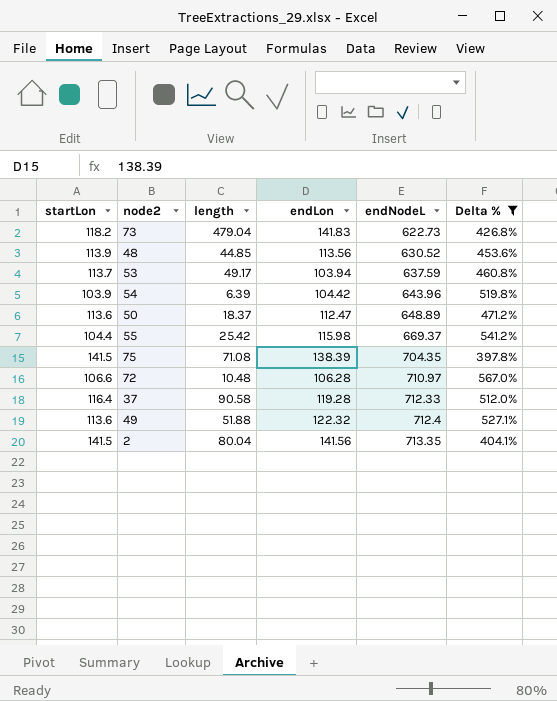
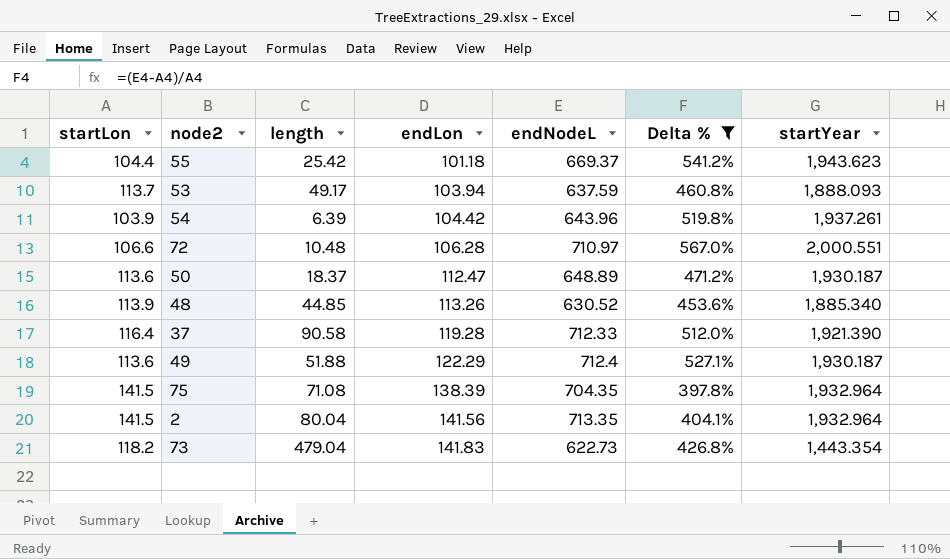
row order: endNodeL ascending -> endLon ascending
column startYear | position: none -> 7
55 | endLon: 115.98 -> 101.18
48 | endLon: 113.56 -> 113.26
49 | endLon: 122.32 -> 122.29

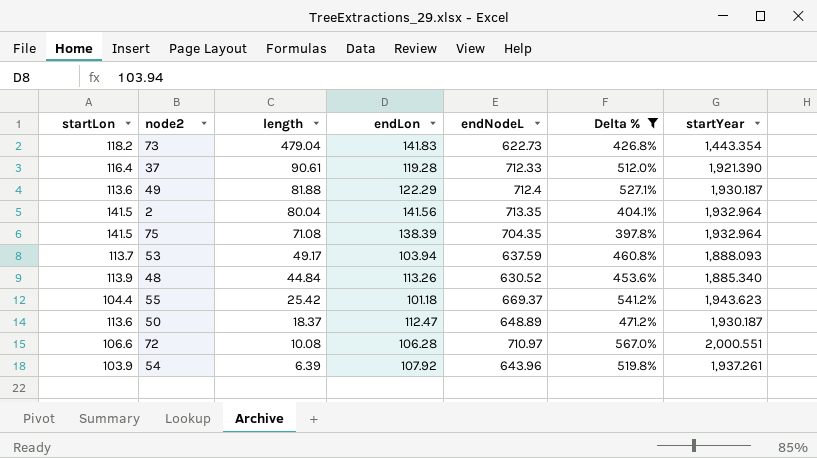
row order: endLon ascending -> length descending
37 | length: 90.58 -> 90.61
49 | length: 51.88 -> 81.88
48 | length: 44.85 -> 44.84
72 | length: 10.48 -> 10.08
54 | endLon: 104.42 -> 107.92

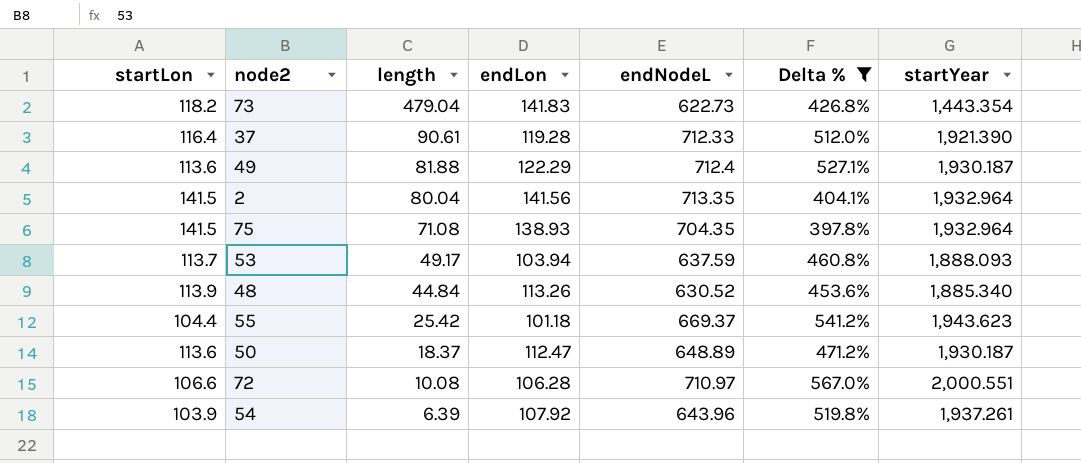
75 | endLon: 138.39 -> 138.93

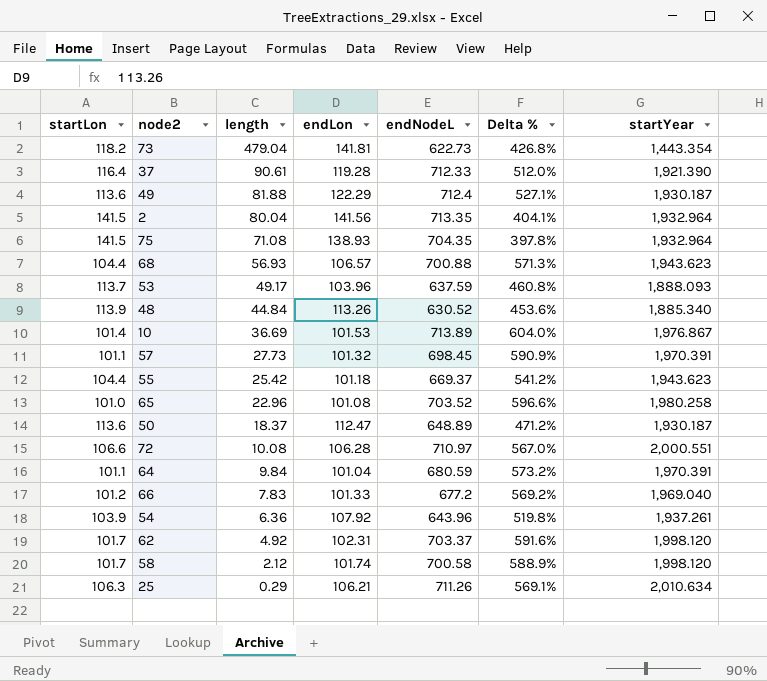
filter: Delta % <= 567.0% -> none
73 | endLon: 141.83 -> 141.81
53 | endLon: 103.94 -> 103.96
54 | length: 6.39 -> 6.36

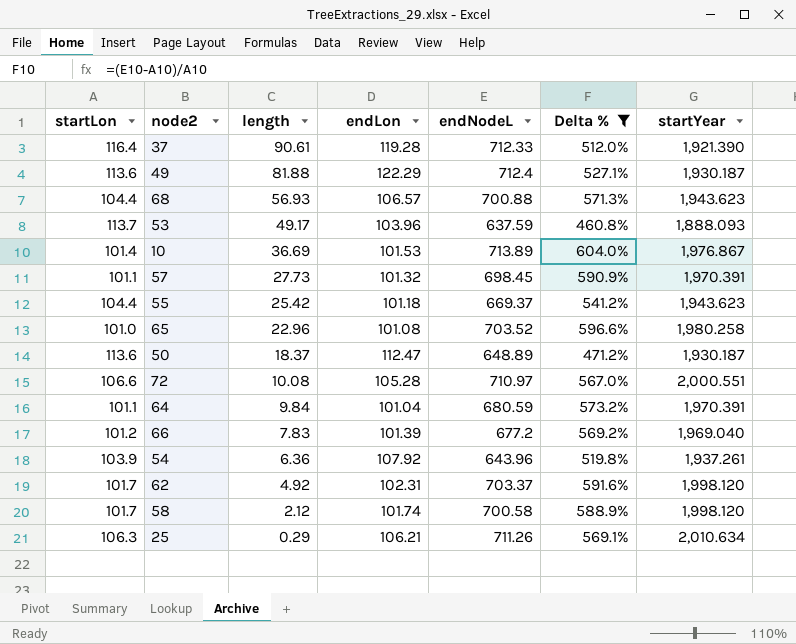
filter: none -> Delta % >= 460.8%
72 | endLon: 106.28 -> 105.28
66 | endLon: 101.33 -> 101.39

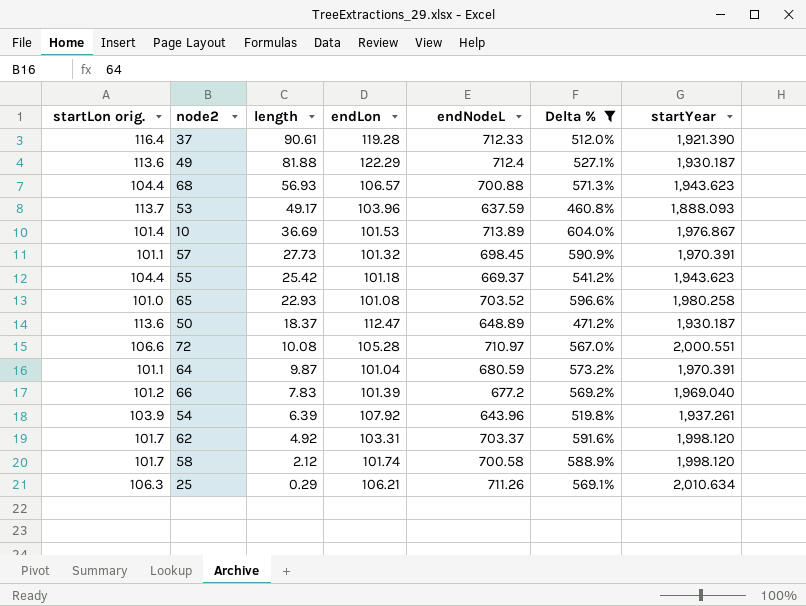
column name: startLon -> startLon orig.
65 | length: 22.96 -> 22.93
64 | length: 9.84 -> 9.87
54 | length: 6.36 -> 6.39
62 | endLon: 102.31 -> 103.31

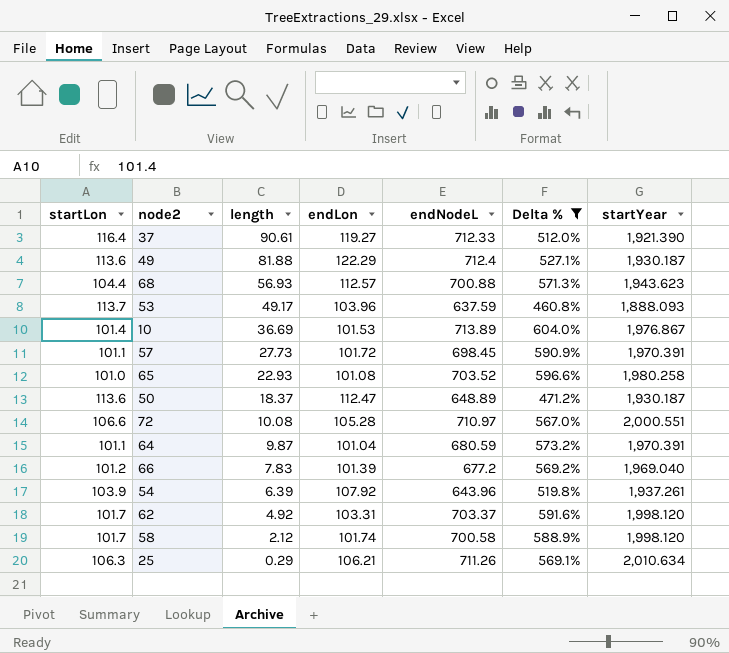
column name: startLon orig. -> startLon
row 55: 104.4 | 25.42 | 101.18 | 669.37 | 541.2% | 1,943.623 -> none
37 | endLon: 119.28 -> 119.27
68 | endLon: 106.57 -> 112.57
57 | endLon: 101.32 -> 101.72

